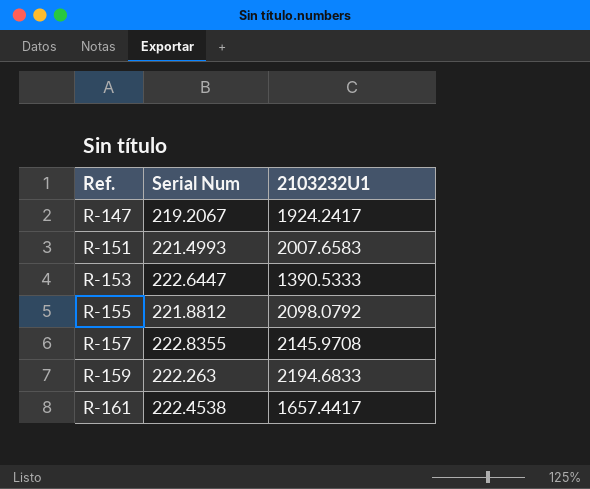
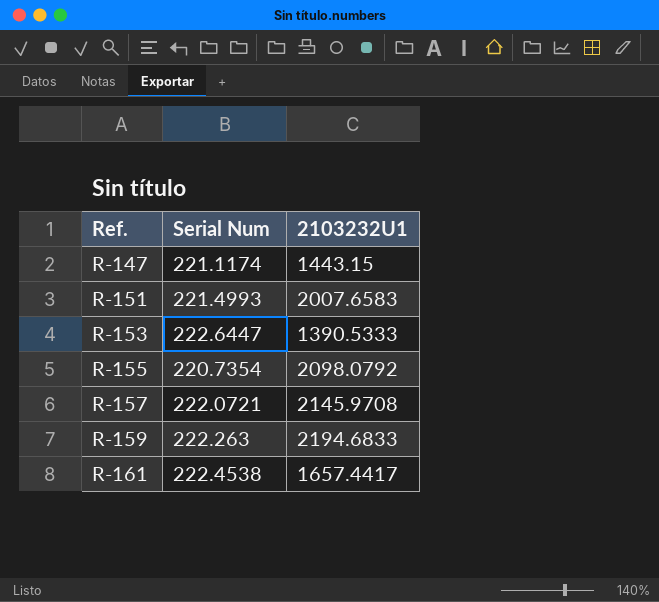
R-147 | Serial Num: 219.2067 -> 221.1174
R-147 | 2103232U1: 1924.2417 -> 1443.15
R-155 | Serial Num: 221.8812 -> 220.7354
R-157 | Serial Num: 222.8355 -> 222.0721

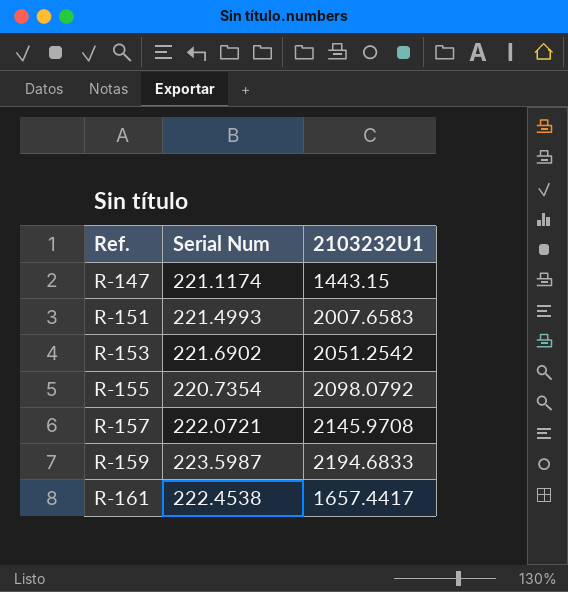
R-153 | Serial Num: 222.6447 -> 221.6902
R-153 | 2103232U1: 1390.5333 -> 2051.2542
R-159 | Serial Num: 222.263 -> 223.5987

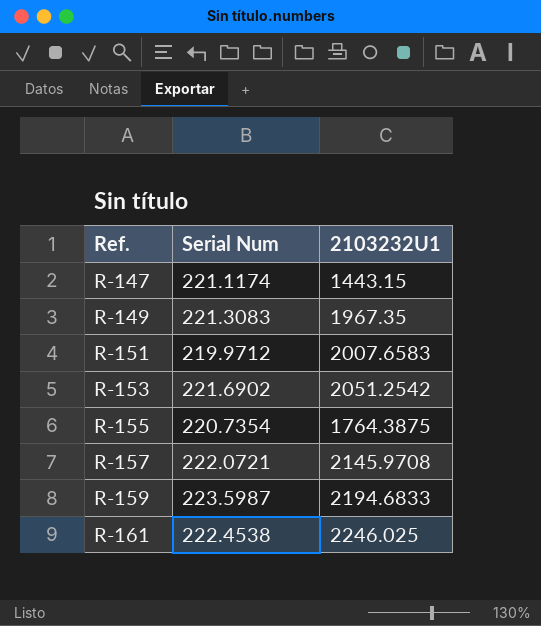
row R-149: none -> 221.3083 | 1967.35
R-151 | Serial Num: 221.4993 -> 219.9712
R-155 | 2103232U1: 2098.0792 -> 1764.3875
R-161 | 2103232U1: 1657.4417 -> 2246.025

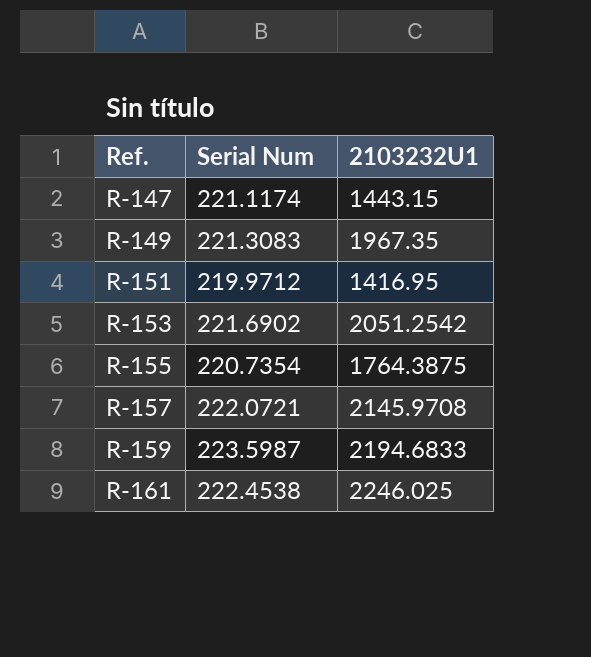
R-151 | 2103232U1: 2007.6583 -> 1416.95

